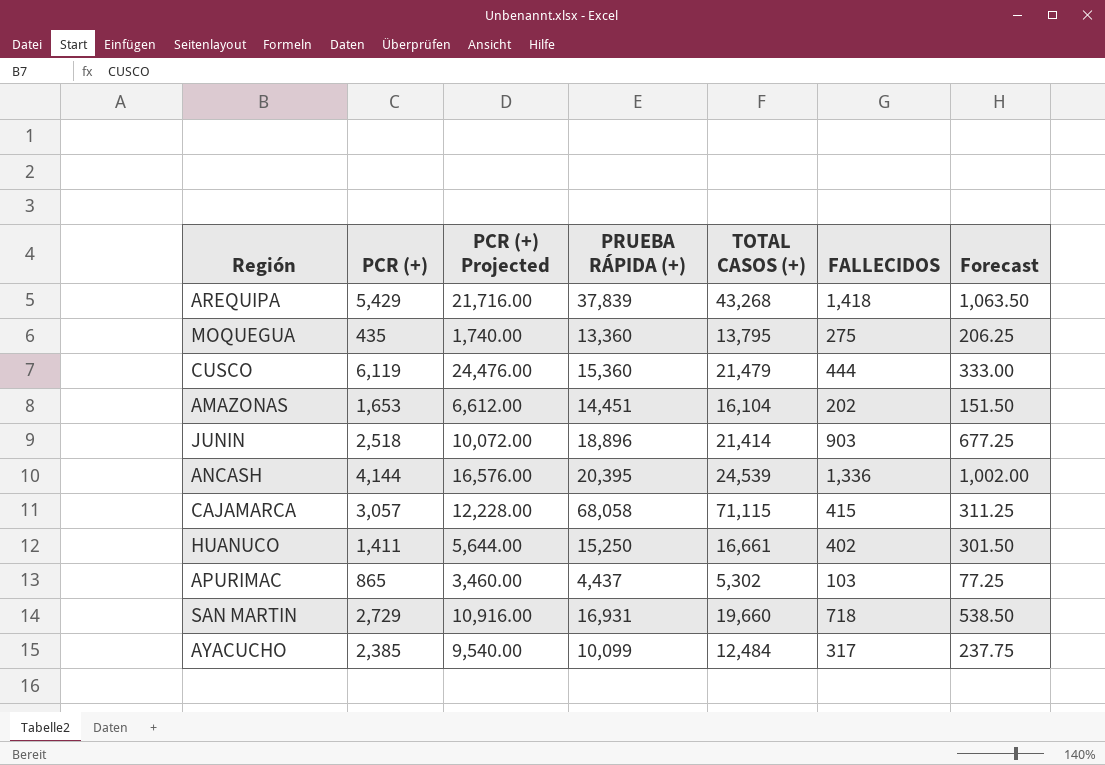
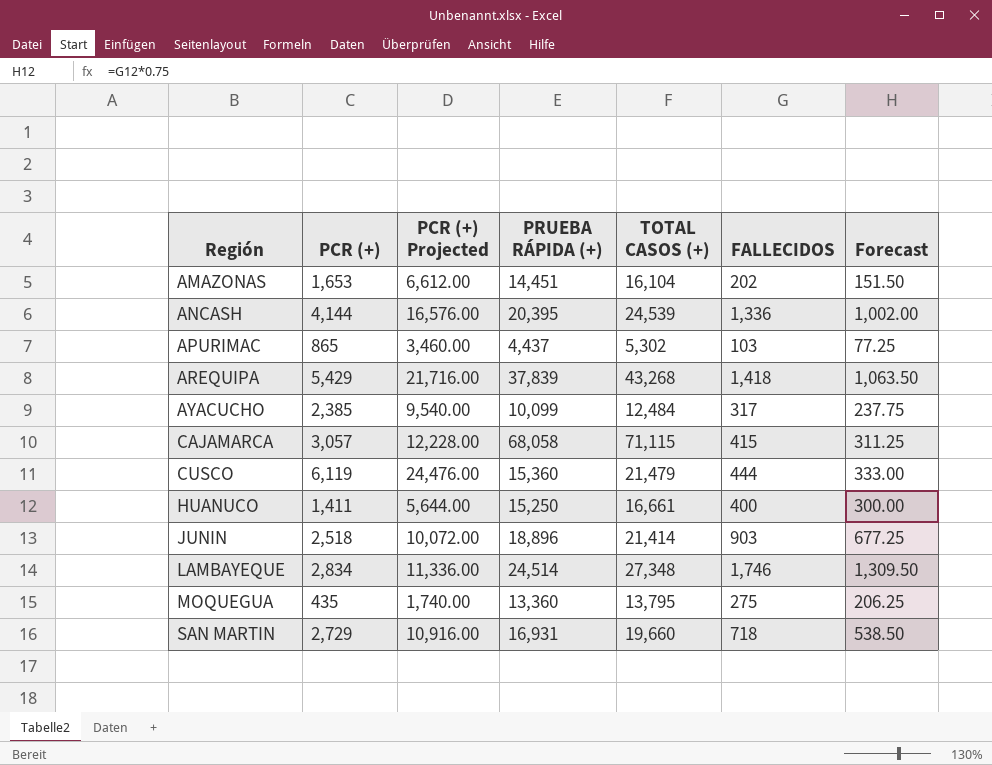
row order: none -> Región ascending
HUANUCO | FALLECIDOS: 402 -> 400
HUANUCO | Forecast: 301.50 -> 300.00
row LAMBAYEQUE: none -> 2,834 | 11,336.00 | 24,514 | 27,348 | 1,746 | 1,309.50

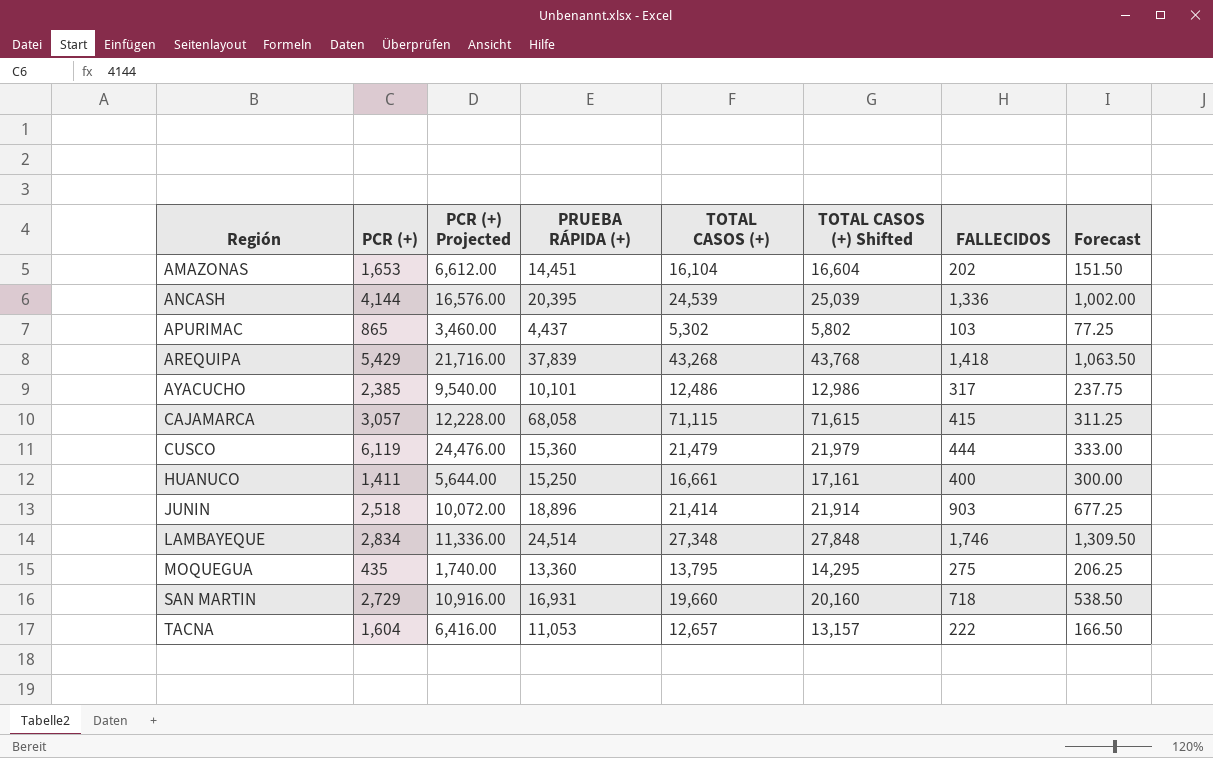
column TOTAL CASOS (+) Shifted | formula: none -> [TOTAL CASOS (+)] + 500
AYACUCHO | PRUEBA RÁPIDA (+): 10,099 -> 10,101
AYACUCHO | TOTAL CASOS (+): 12,484 -> 12,486
row TACNA: none -> 1,604 | 6,416.00 | 11,053 | 12,657 | 13,157 | 222 | 166.50

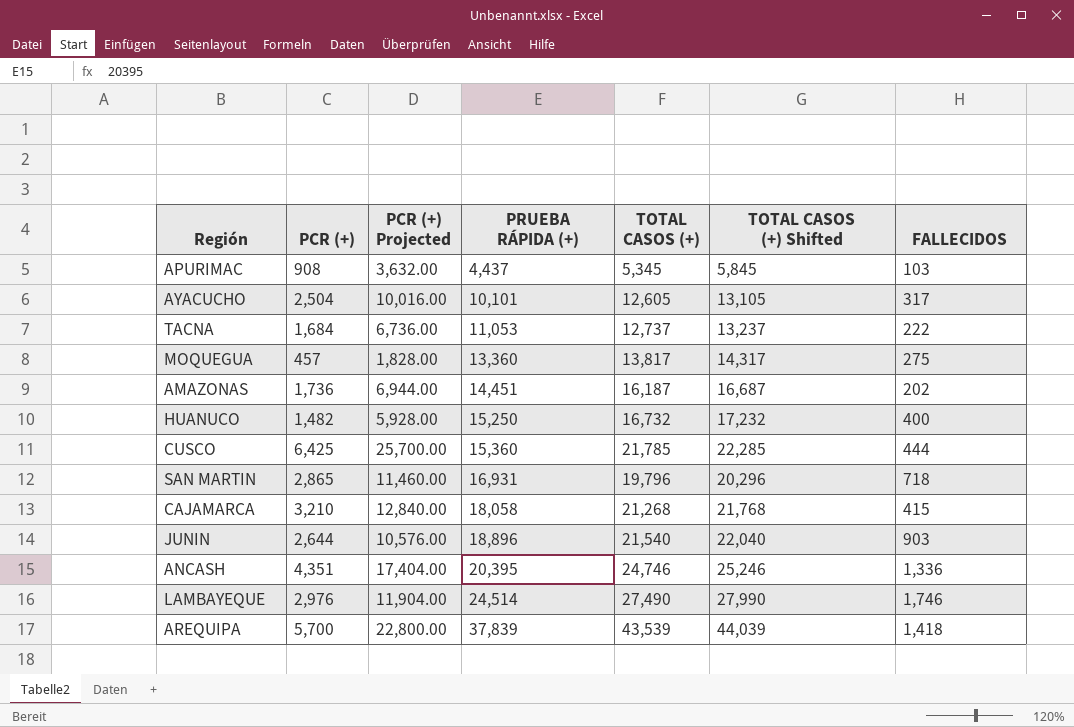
row order: Región ascending -> PRUEBA RÁPIDA (+) ascending
column Forecast | formula: [FALLECIDOS] * 0.75 -> none
APURIMAC | PCR (+): 865 -> 908
APURIMAC | PCR (+) Projected: 3,460.00 -> 3,632.00
APURIMAC | TOTAL CASOS (+): 5,302 -> 5,345
APURIMAC | TOTAL CASOS (+) Shifted: 5,802 -> 5,845
AYACUCHO | PCR (+): 2,385 -> 2,504
AYACUCHO | PCR (+) Projected: 9,540.00 -> 10,016.00
AYACUCHO | TOTAL CASOS (+): 12,486 -> 12,605
AYACUCHO | TOTAL CASOS (+) Shifted: 12,986 -> 13,105
TACNA | PCR (+): 1,604 -> 1,684
TACNA | PCR (+) Projected: 6,416.00 -> 6,736.00
TACNA | TOTAL CASOS (+): 12,657 -> 12,737
TACNA | TOTAL CASOS (+) Shifted: 13,157 -> 13,237
MOQUEGUA | PCR (+): 435 -> 457
MOQUEGUA | PCR (+) Projected: 1,740.00 -> 1,828.00
MOQUEGUA | TOTAL CASOS (+): 13,795 -> 13,817
MOQUEGUA | TOTAL CASOS (+) Shifted: 14,295 -> 14,317
AMAZONAS | PCR (+): 1,653 -> 1,736
AMAZONAS | PCR (+) Projected: 6,612.00 -> 6,944.00
AMAZONAS | TOTAL CASOS (+): 16,104 -> 16,187
AMAZONAS | TOTAL CASOS (+) Shifted: 16,604 -> 16,687
HUANUCO | PCR (+): 1,411 -> 1,482
HUANUCO | PCR (+) Projected: 5,644.00 -> 5,928.00
HUANUCO | TOTAL CASOS (+): 16,661 -> 16,732
HUANUCO | TOTAL CASOS (+) Shifted: 17,161 -> 17,232
CUSCO | PCR (+): 6,119 -> 6,425
CUSCO | PCR (+) Projected: 24,476.00 -> 25,700.00
CUSCO | TOTAL CASOS (+): 21,479 -> 21,785
CUSCO | TOTAL CASOS (+) Shifted: 21,979 -> 22,285
SAN MARTIN | PCR (+): 2,729 -> 2,865
SAN MARTIN | PCR (+) Projected: 10,916.00 -> 11,460.00
SAN MARTIN | TOTAL CASOS (+): 19,660 -> 19,796
SAN MARTIN | TOTAL CASOS (+) Shifted: 20,160 -> 20,296
CAJAMARCA | PCR (+): 3,057 -> 3,210
CAJAMARCA | PCR (+) Projected: 12,228.00 -> 12,840.00
CAJAMARCA | PRUEBA RÁPIDA (+): 68,058 -> 18,058
CAJAMARCA | TOTAL CASOS (+): 71,115 -> 21,268
CAJAMARCA | TOTAL CASOS (+) Shifted: 71,615 -> 21,768
JUNIN | PCR (+): 2,518 -> 2,644
JUNIN | PCR (+) Projected: 10,072.00 -> 10,576.00
JUNIN | TOTAL CASOS (+): 21,414 -> 21,540
JUNIN | TOTAL CASOS (+) Shifted: 21,914 -> 22,040
ANCASH | PCR (+): 4,144 -> 4,351
ANCASH | PCR (+) Projected: 16,576.00 -> 17,404.00
ANCASH | TOTAL CASOS (+): 24,539 -> 24,746
ANCASH | TOTAL CASOS (+) Shifted: 25,039 -> 25,246
LAMBAYEQUE | PCR (+): 2,834 -> 2,976
LAMBAYEQUE | PCR (+) Projected: 11,336.00 -> 11,904.00
LAMBAYEQUE | TOTAL CASOS (+): 27,348 -> 27,490
LAMBAYEQUE | TOTAL CASOS (+) Shifted: 27,848 -> 27,990
AREQUIPA | PCR (+): 5,429 -> 5,700
AREQUIPA | PCR (+) Projected: 21,716.00 -> 22,800.00
AREQUIPA | TOTAL CASOS (+): 43,268 -> 43,539
AREQUIPA | TOTAL CASOS (+) Shifted: 43,768 -> 44,039

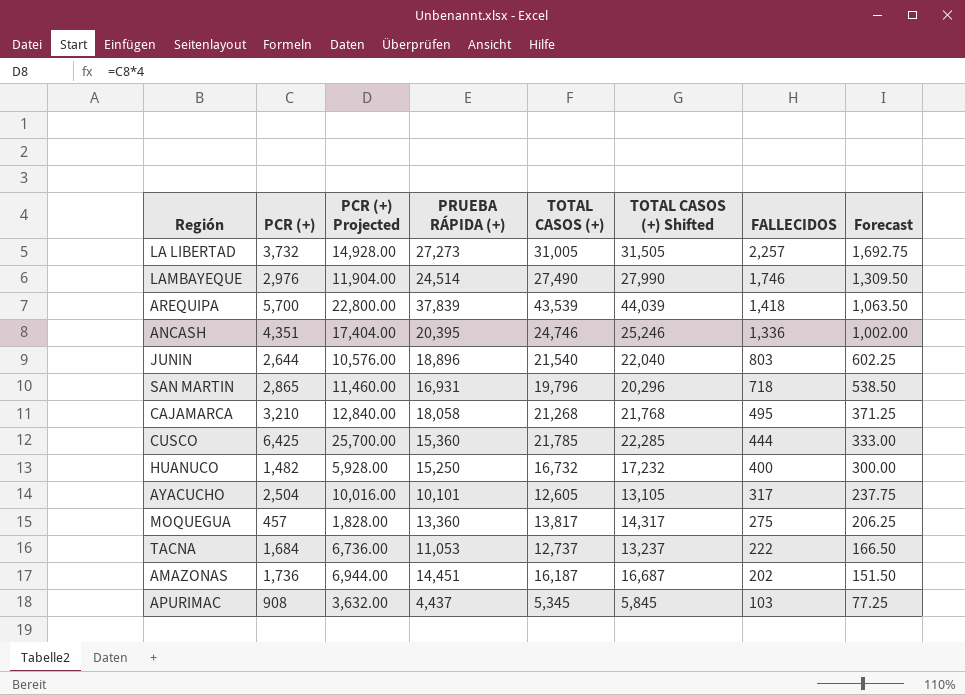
row order: PRUEBA RÁPIDA (+) ascending -> FALLECIDOS descending
column Forecast | formula: none -> [FALLECIDOS] * 0.75
row LA LIBERTAD: none -> 3,732 | 14,928.00 | 27,273 | 31,005 | 31,505 | 2,257 | 1,692.75
JUNIN | FALLECIDOS: 903 -> 803
CAJAMARCA | FALLECIDOS: 415 -> 495

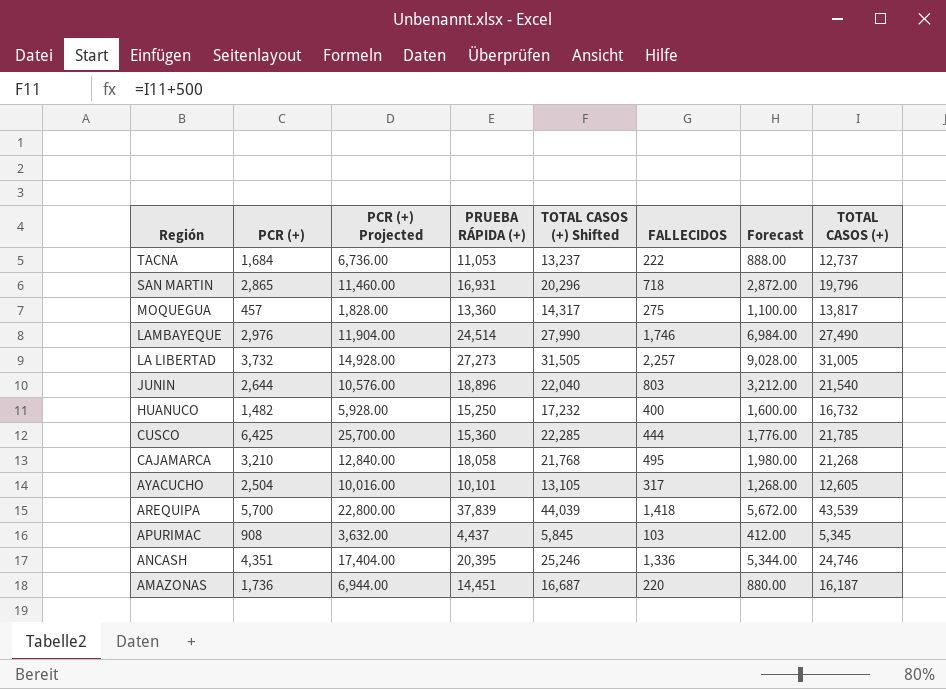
row order: FALLECIDOS descending -> Región descending
column Forecast | formula: [FALLECIDOS] * 0.75 -> [FALLECIDOS] * 4
column TOTAL CASOS (+) | position: 5 -> 8
AMAZONAS | FALLECIDOS: 202 -> 220

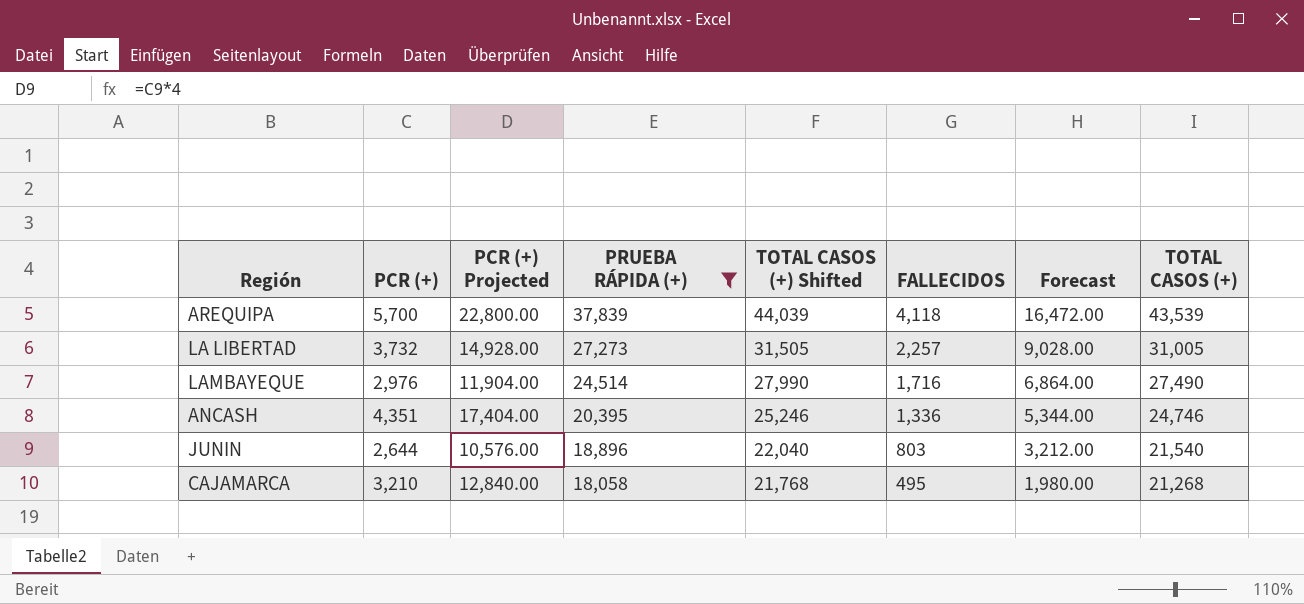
filter: none -> PRUEBA RÁPIDA (+) >= 18,058
row order: Región descending -> PRUEBA RÁPIDA (+) descending
AREQUIPA | FALLECIDOS: 1,418 -> 4,118
AREQUIPA | Forecast: 5,672.00 -> 16,472.00
LAMBAYEQUE | FALLECIDOS: 1,746 -> 1,716
LAMBAYEQUE | Forecast: 6,984.00 -> 6,864.00

